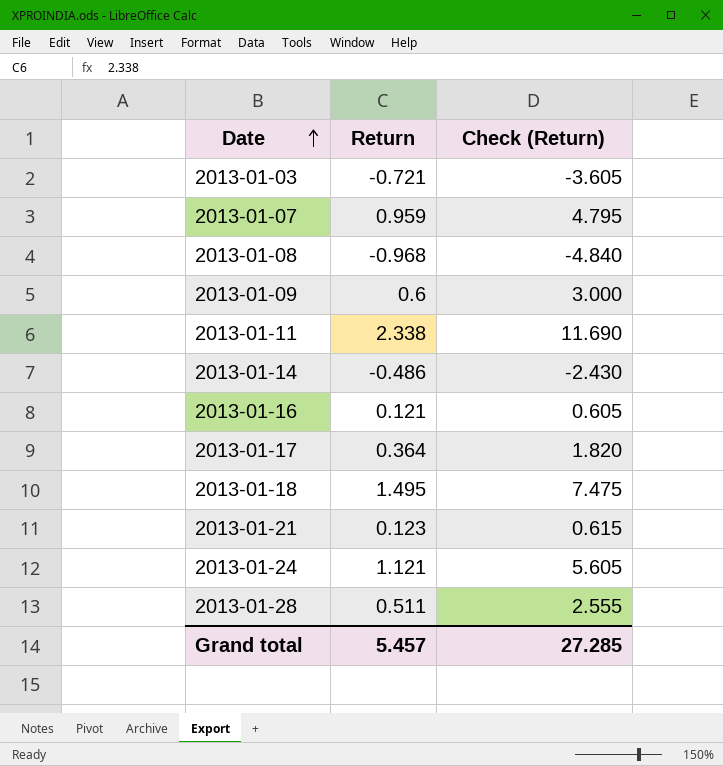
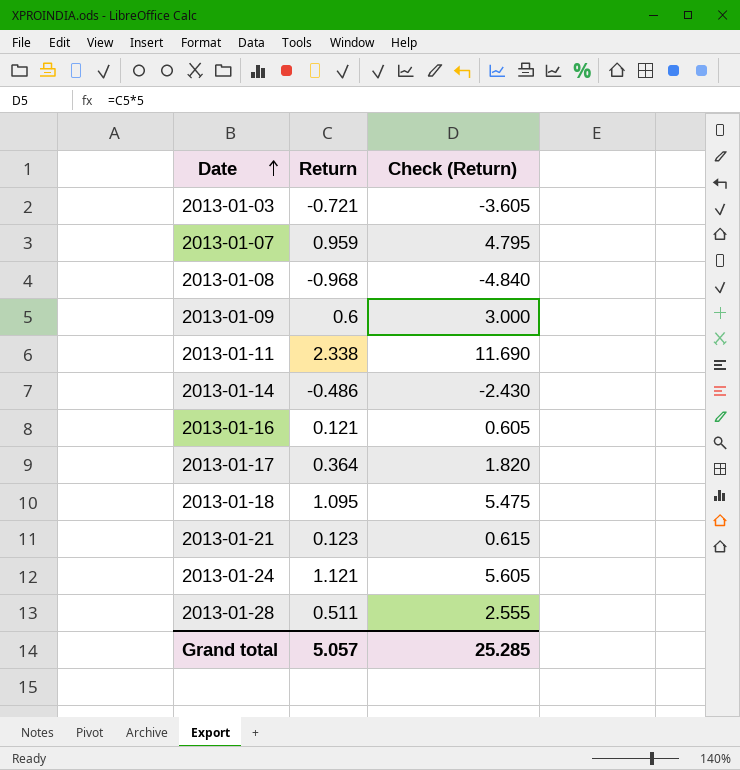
2013-01-18 | Return: 1.495 -> 1.095
2013-01-18 | Check (Return): 7.475 -> 5.475
Grand total | Return: 5.457 -> 5.057
Grand total | Check (Return): 27.285 -> 25.285

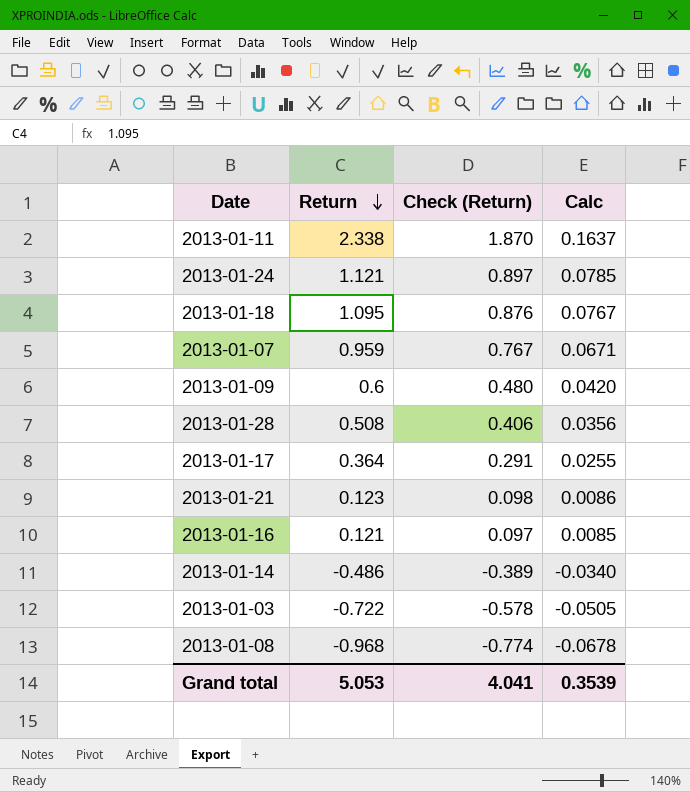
row order: Date ascending -> Return descending
column Check (Return) | formula: [Return] * 5 -> [Return] * 0.8
column Calc | formula: none -> [Return] * 0.07
2013-01-28 | Return: 0.511 -> 0.508
2013-01-03 | Return: -0.721 -> -0.722
Grand total | Return: 5.057 -> 5.053
Grand total | Check (Return): 25.285 -> 4.041

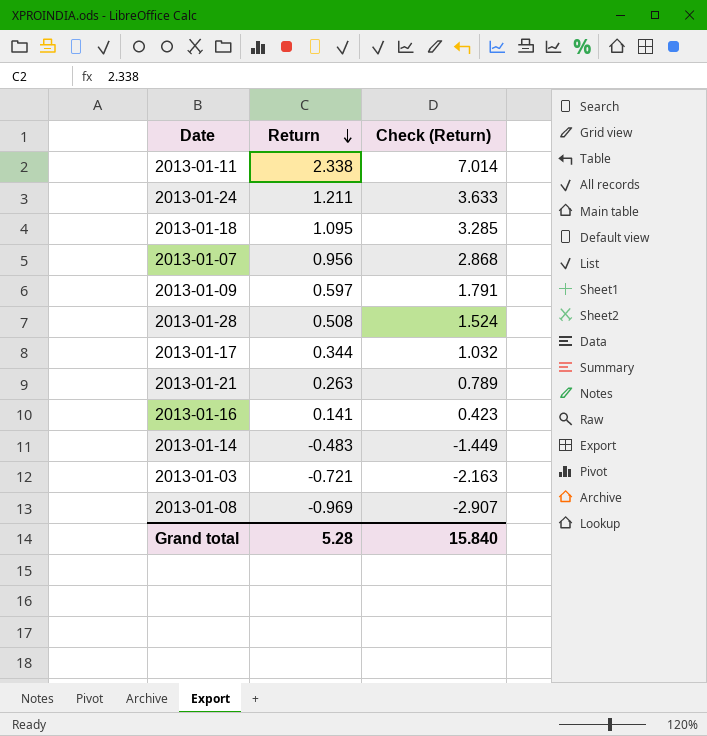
column Calc | formula: [Return] * 0.07 -> none
column Check (Return) | formula: [Return] * 0.8 -> [Return] * 3
2013-01-24 | Return: 1.121 -> 1.211
2013-01-07 | Return: 0.959 -> 0.956
2013-01-09 | Return: 0.6 -> 0.597
2013-01-17 | Return: 0.364 -> 0.344
2013-01-21 | Return: 0.123 -> 0.263
2013-01-16 | Return: 0.121 -> 0.141
2013-01-14 | Return: -0.486 -> -0.483
2013-01-03 | Return: -0.722 -> -0.721
2013-01-08 | Return: -0.968 -> -0.969
Grand total | Return: 5.053 -> 5.28
Grand total | Check (Return): 4.041 -> 15.840

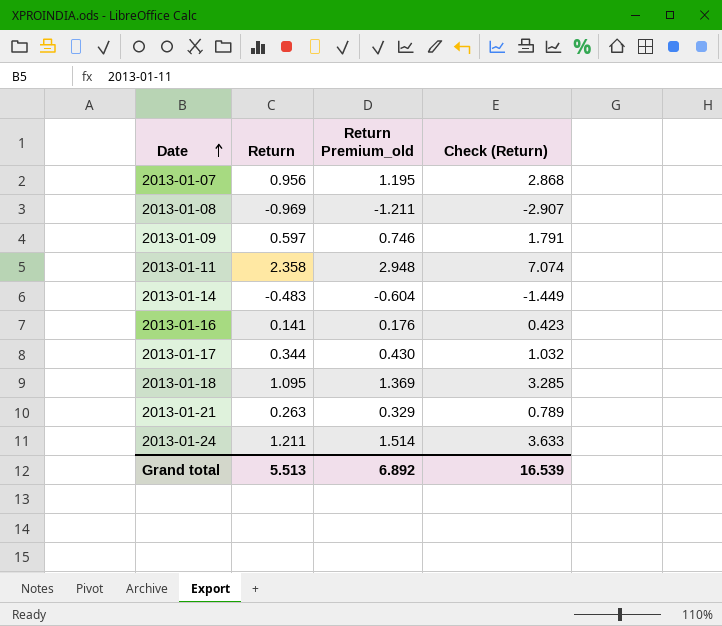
row order: Return descending -> Date ascending
column Return Premium_old | formula: none -> [Return] * 1.25
row 2013-01-28: 0.508 | 1.524 -> none
row 2013-01-03: -0.721 | -2.163 -> none
2013-01-11 | Return: 2.338 -> 2.358
2013-01-11 | Check (Return): 7.014 -> 7.074
Grand total | Return: 5.28 -> 5.513
Grand total | Check (Return): 15.840 -> 16.539

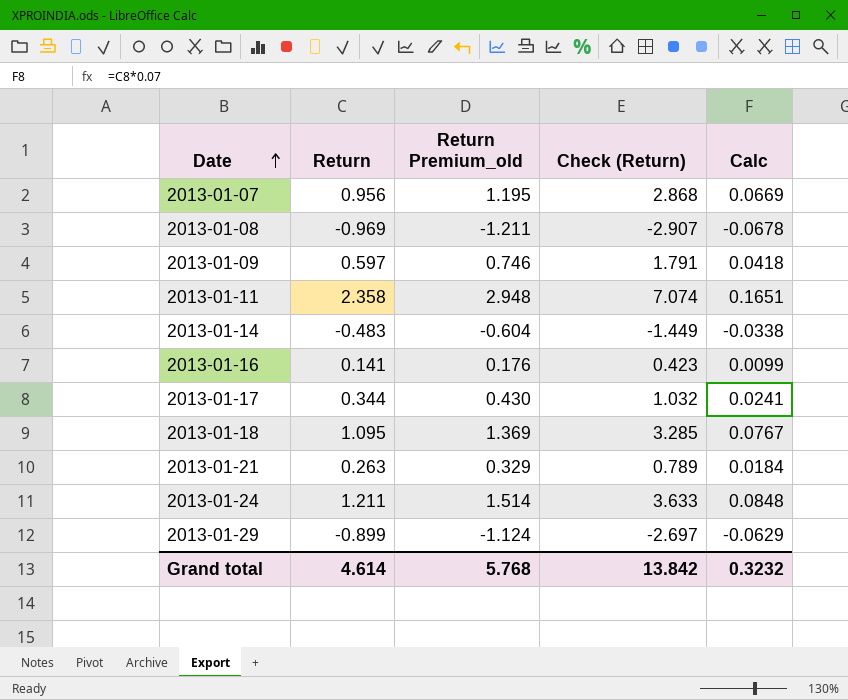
column Calc | formula: none -> [Return] * 0.07
row 2013-01-29: none -> -0.899 | -1.124 | -2.697 | -0.0629
Grand total | Return: 5.513 -> 4.614
Grand total | Return Premium_old: 6.892 -> 5.768
Grand total | Check (Return): 16.539 -> 13.842

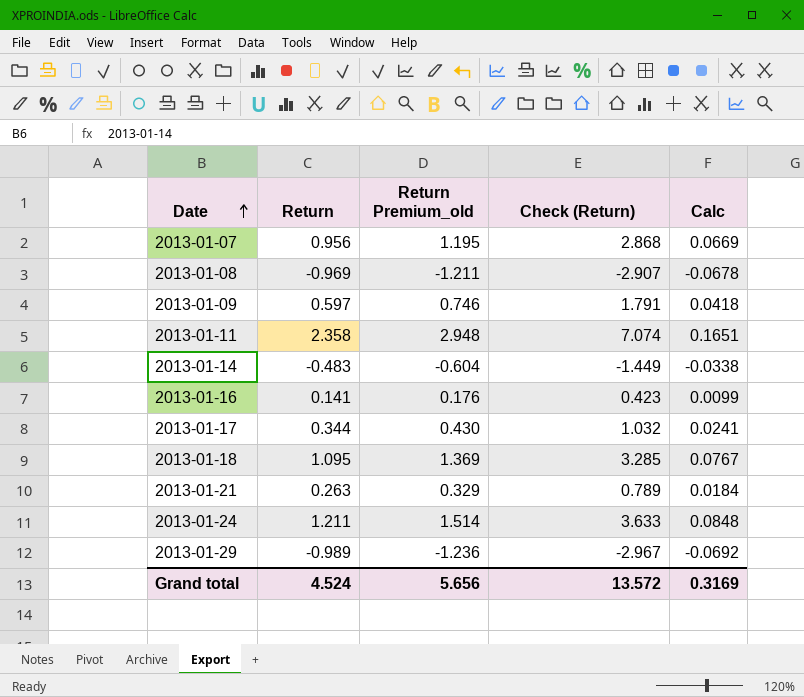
2013-01-29 | Return: -0.899 -> -0.989
2013-01-29 | Return Premium_old: -1.124 -> -1.236
2013-01-29 | Check (Return): -2.697 -> -2.967
2013-01-29 | Calc: -0.0629 -> -0.0692
Grand total | Return: 4.614 -> 4.524
Grand total | Return Premium_old: 5.768 -> 5.656
Grand total | Check (Return): 13.842 -> 13.572
Grand total | Calc: 0.3232 -> 0.3169

